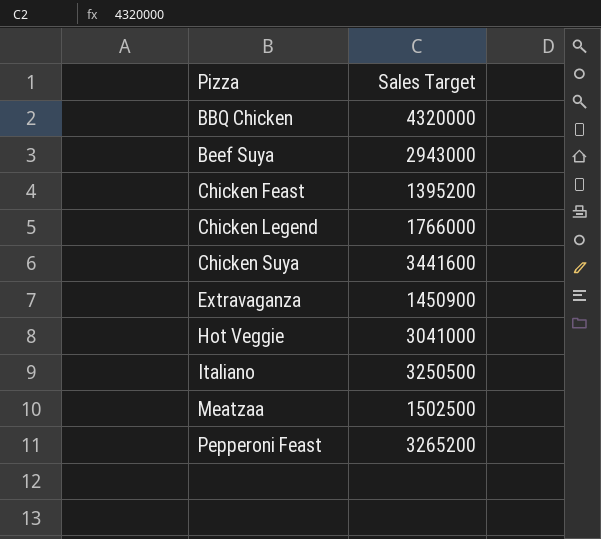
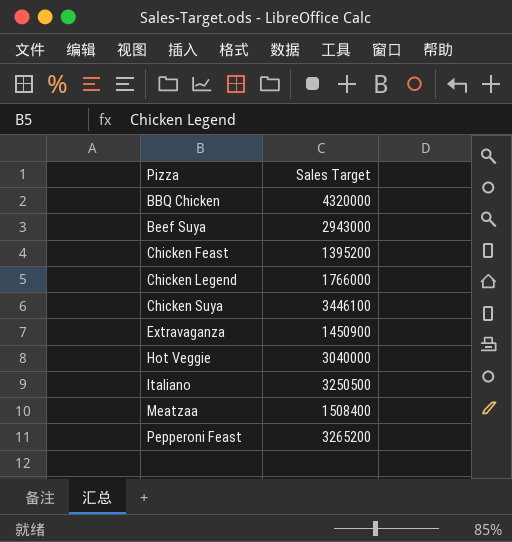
Chicken Suya | Sales Target: 3441600 -> 3446100
Hot Veggie | Sales Target: 3041000 -> 3040000
Meatzaa | Sales Target: 1502500 -> 1508400

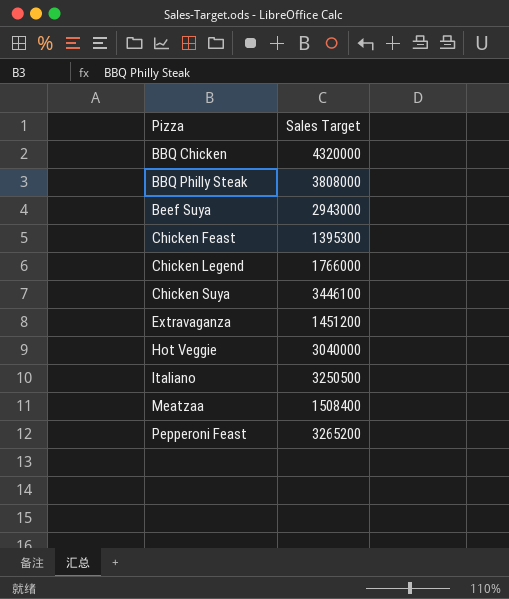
row BBQ Philly Steak: none -> 3808000
Chicken Feast | Sales Target: 1395200 -> 1395300
Extravaganza | Sales Target: 1450900 -> 1451200

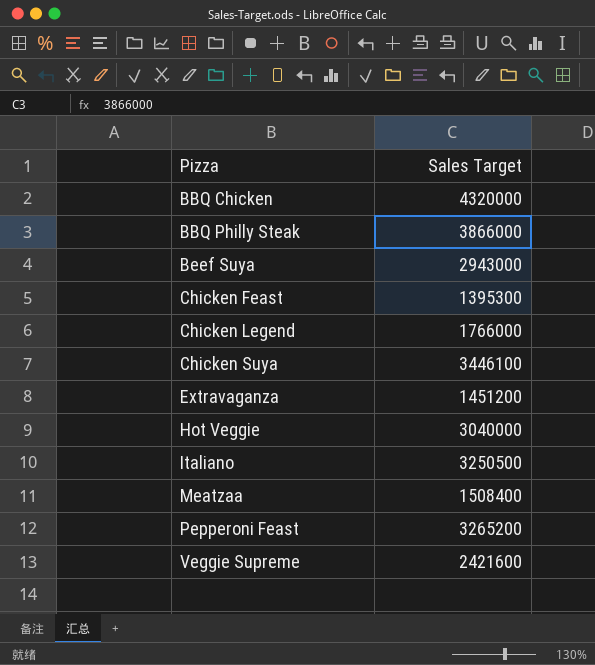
BBQ Philly Steak | Sales Target: 3808000 -> 3866000
row Veggie Supreme: none -> 2421600

